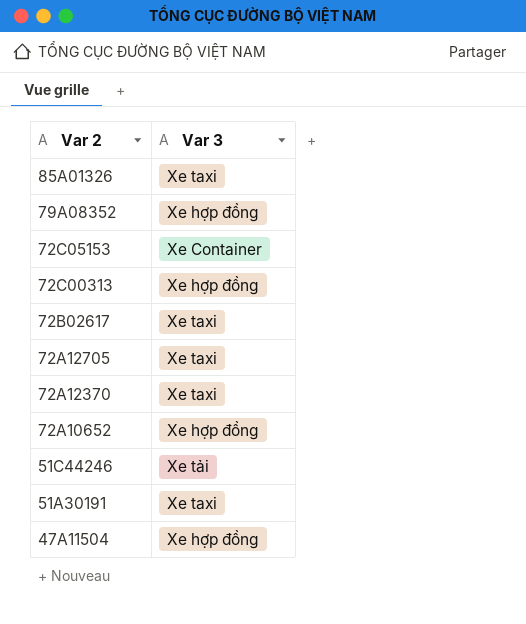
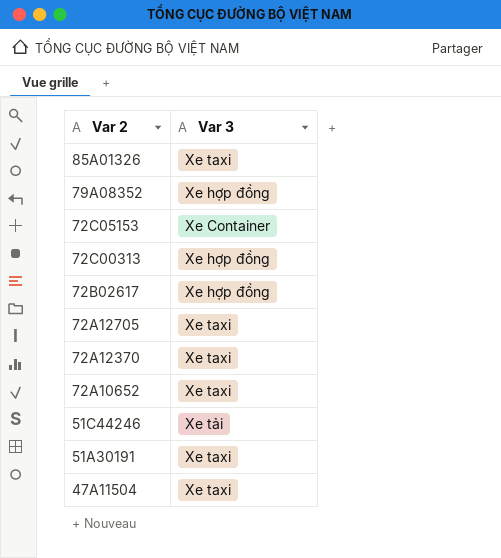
72B02617 | Var 3: Xe taxi -> Xe hợp đồng
72A10652 | Var 3: Xe hợp đồng -> Xe taxi
47A11504 | Var 3: Xe hợp đồng -> Xe taxi

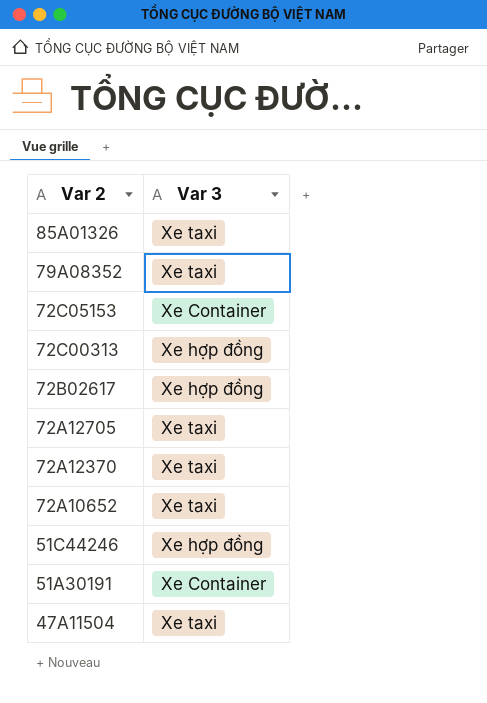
79A08352 | Var 3: Xe hợp đồng -> Xe taxi
51C44246 | Var 3: Xe tải -> Xe hợp đồng
51A30191 | Var 3: Xe taxi -> Xe Container

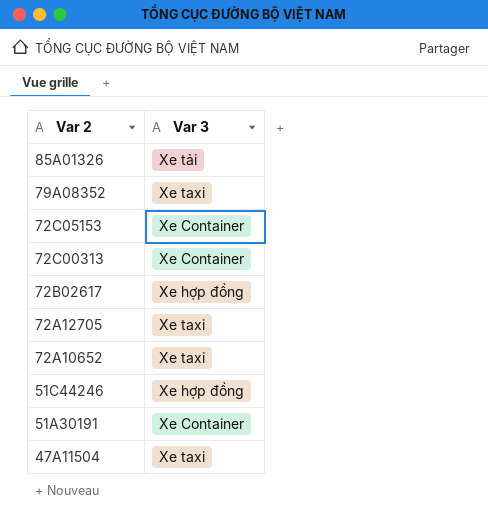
row 72A12370: Xe taxi -> none
85A01326 | Var 3: Xe taxi -> Xe tải
72C00313 | Var 3: Xe hợp đồng -> Xe Container

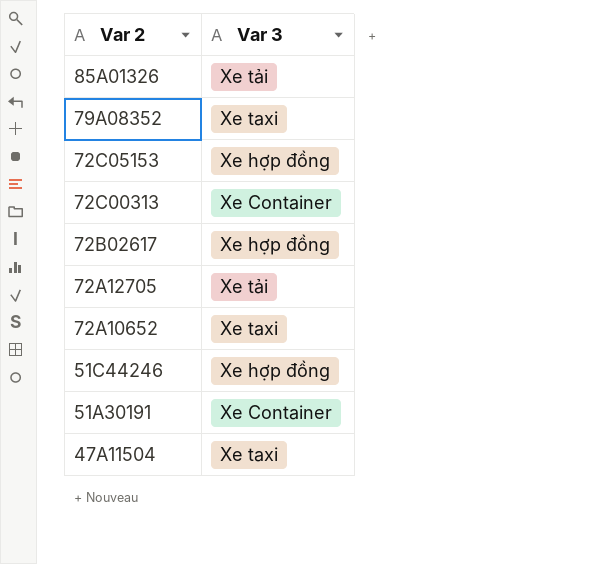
72C05153 | Var 3: Xe Container -> Xe hợp đồng
72A12705 | Var 3: Xe taxi -> Xe tải

